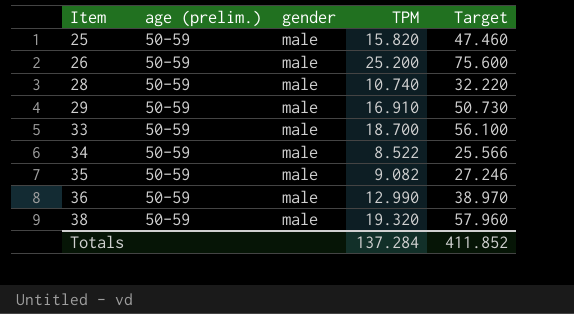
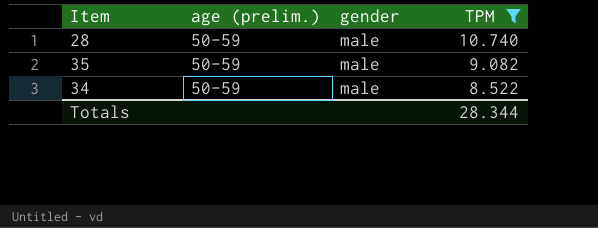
filter: none -> TPM <= 10.740
row order: Item ascending -> TPM descending
column Target | formula: [TPM] * 3 -> none
Totals | TPM: 137.284 -> 28.344

